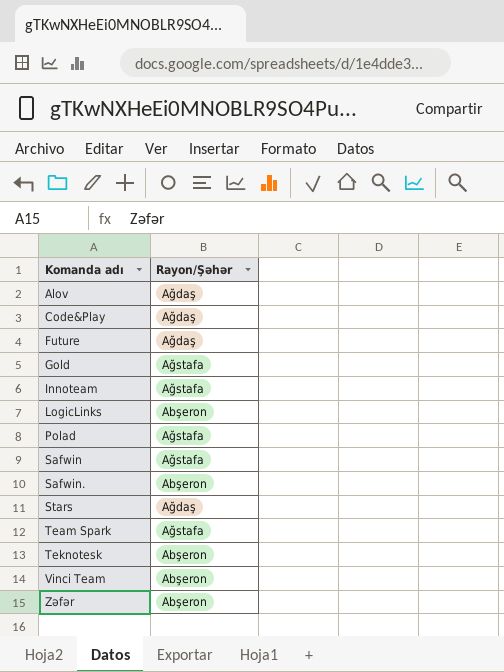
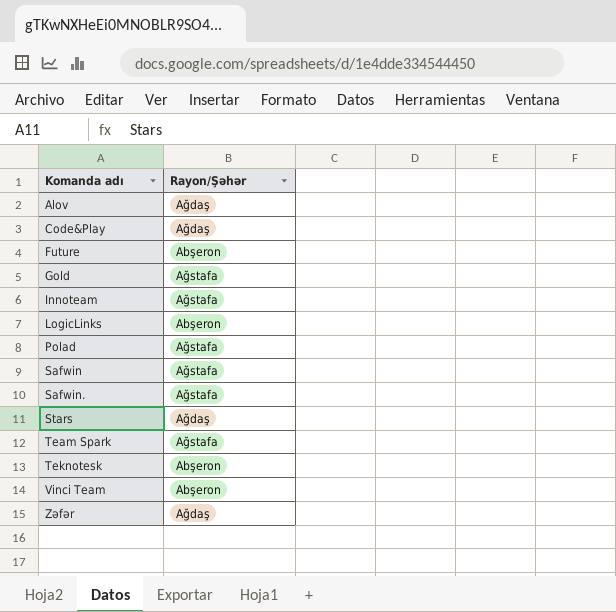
Future | Rayon/Şəhər: Ağdaş -> Abşeron
Safwin. | Rayon/Şəhər: Abşeron -> Ağstafa
Zəfər | Rayon/Şəhər: Abşeron -> Ağdaş

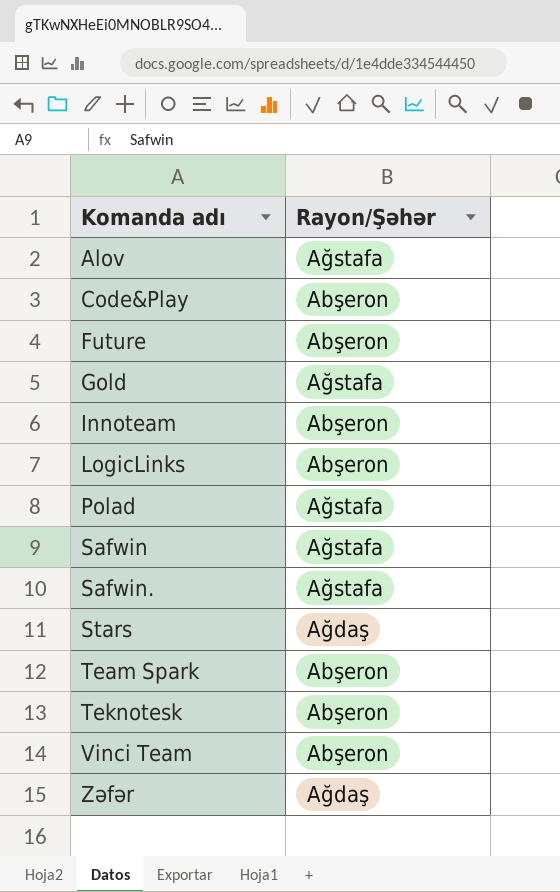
Alov | Rayon/Şəhər: Ağdaş -> Ağstafa
Code&Play | Rayon/Şəhər: Ağdaş -> Abşeron
Innoteam | Rayon/Şəhər: Ağstafa -> Abşeron
Team Spark | Rayon/Şəhər: Ağstafa -> Abşeron

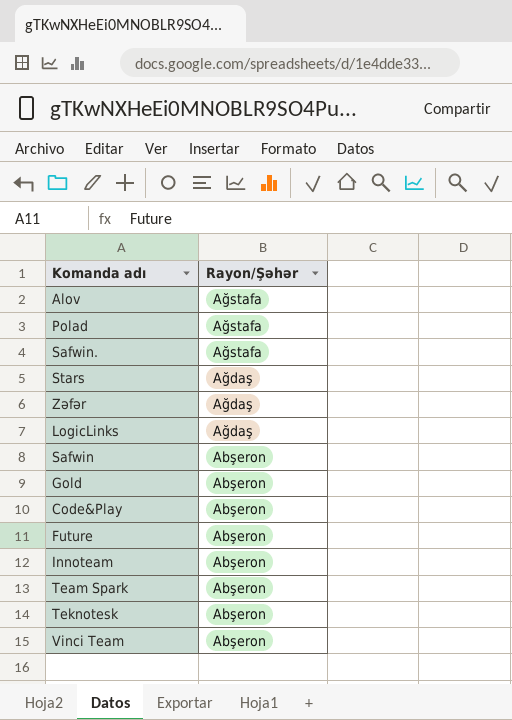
row order: Komanda adı ascending -> Rayon/Şəhər descending
LogicLinks | Rayon/Şəhər: Abşeron -> Ağdaş
Safwin | Rayon/Şəhər: Ağstafa -> Abşeron
Gold | Rayon/Şəhər: Ağstafa -> Abşeron

